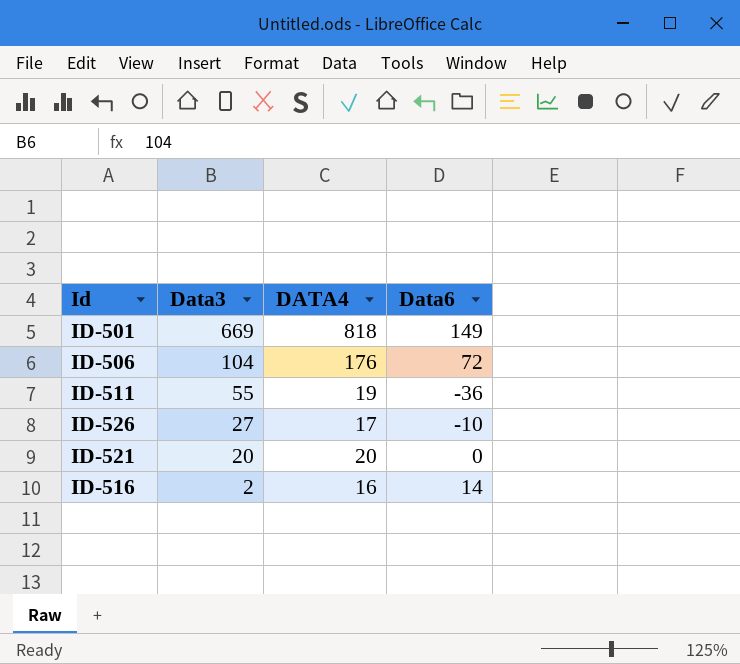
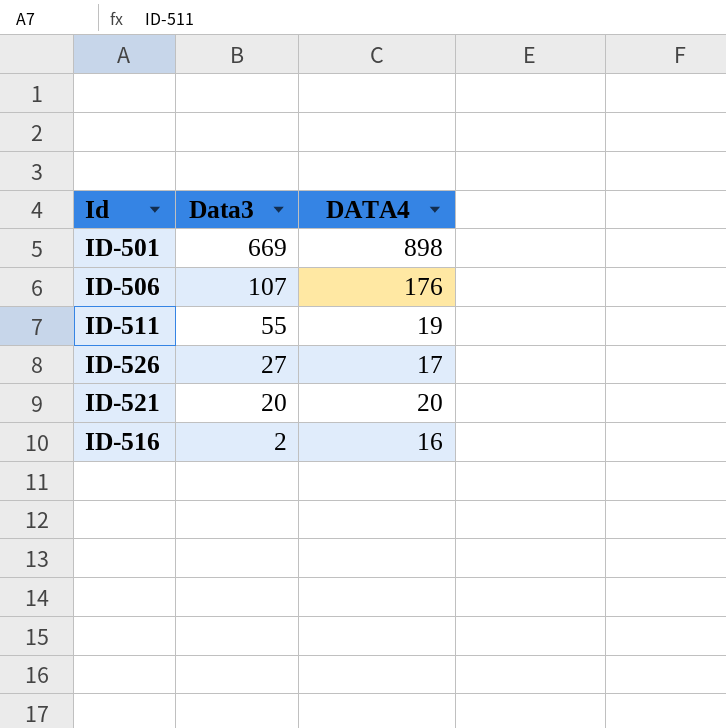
column Data6 | formula: [DATA4] - [Data3] -> none
ID-501 | DATA4: 818 -> 898
ID-506 | Data3: 104 -> 107

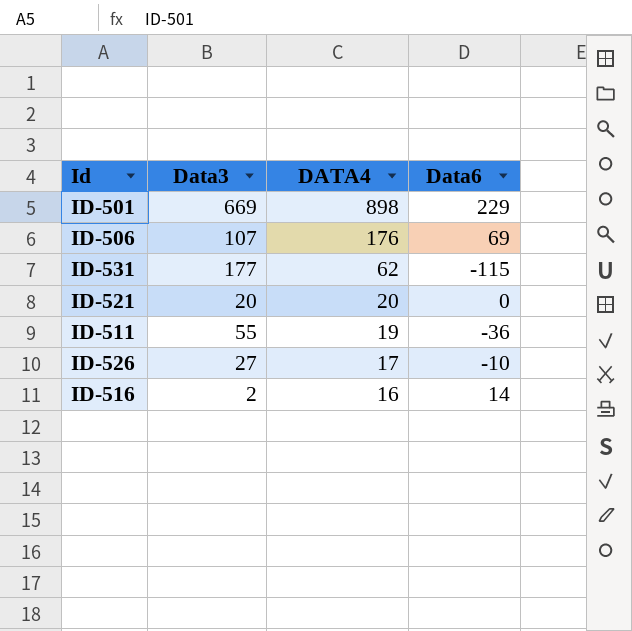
row order: Data3 descending -> DATA4 descending
column Data6 | formula: none -> [DATA4] - [Data3]
row ID-531: none -> 177 | 62 | -115

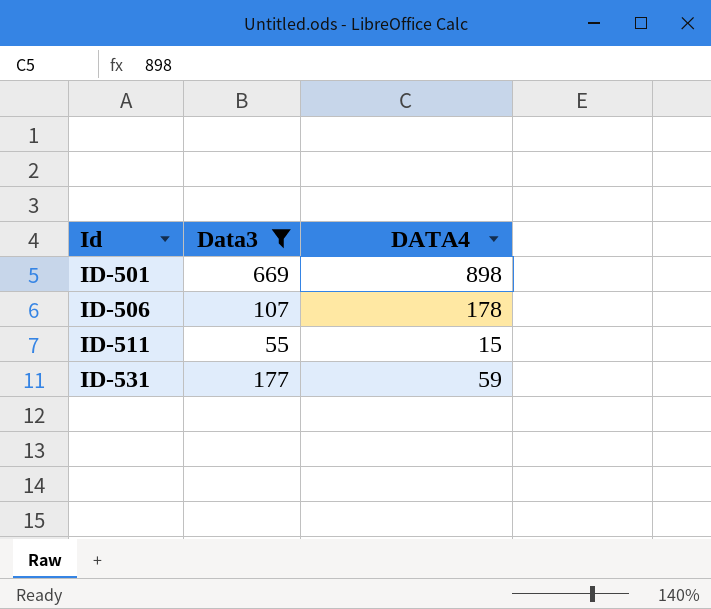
filter: none -> Data3 >= 55
row order: DATA4 descending -> Id ascending
column Data6 | formula: [DATA4] - [Data3] -> none
ID-506 | DATA4: 176 -> 178
ID-511 | DATA4: 19 -> 15
ID-531 | DATA4: 62 -> 59

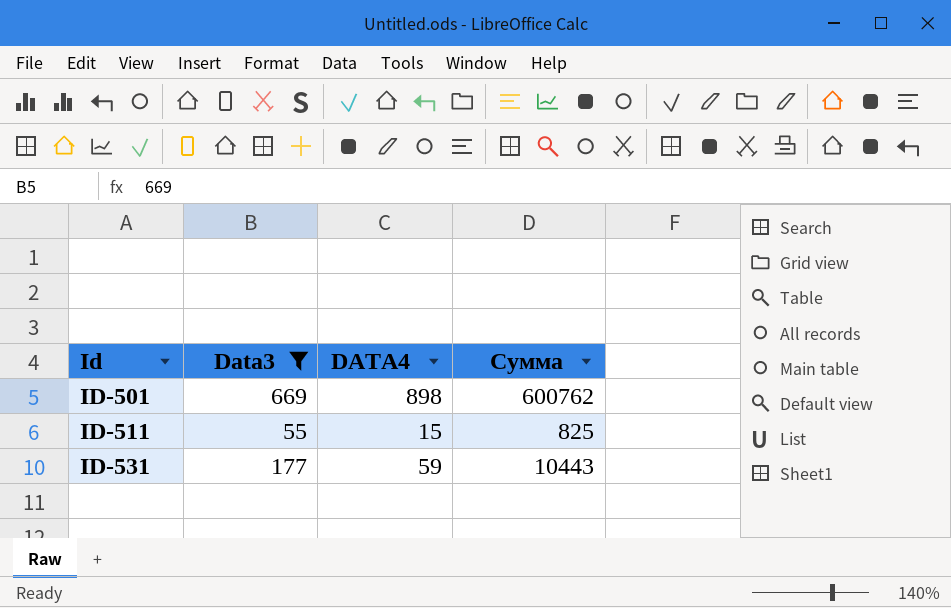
column Сумма | formula: none -> [Data3] * [DATA4]
row ID-506: 107 | 178 -> none

